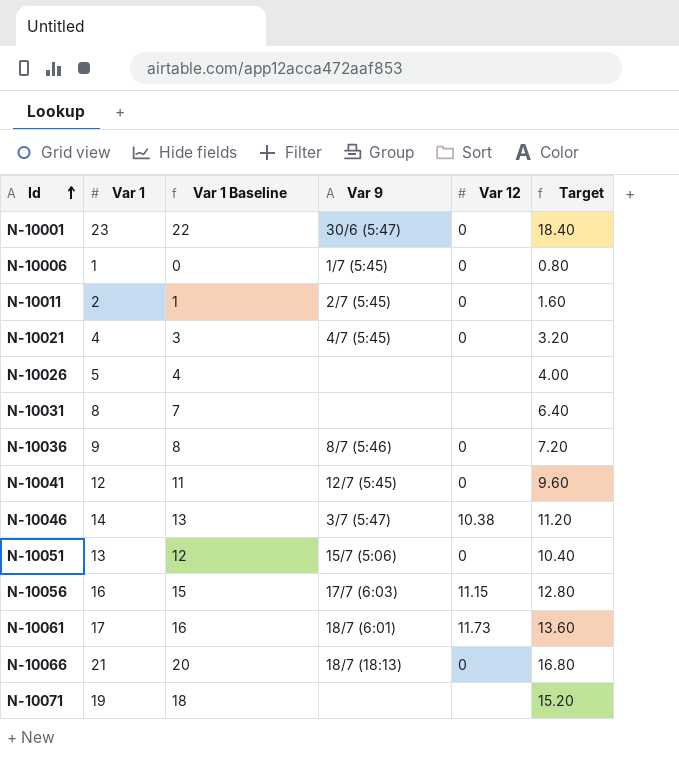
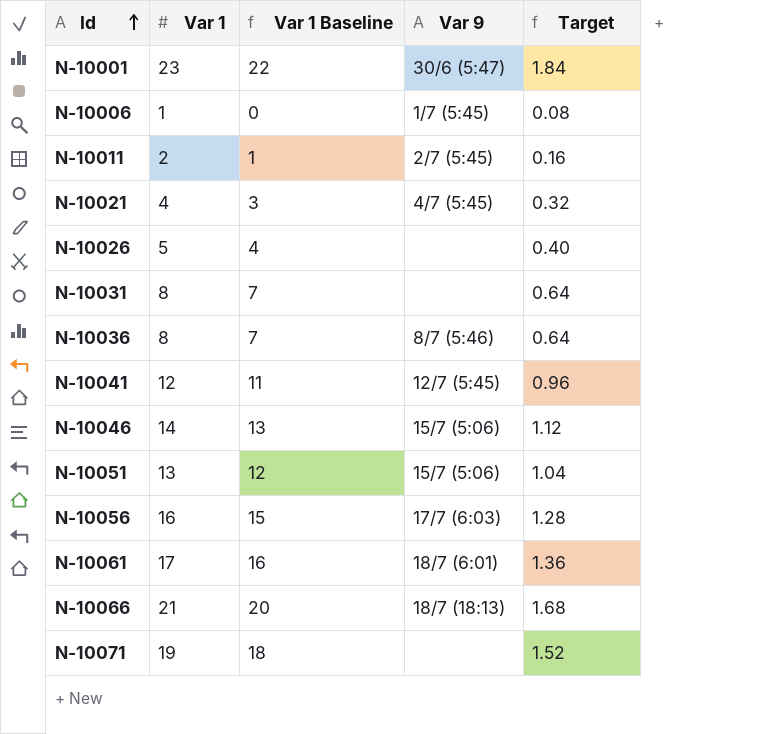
column Var 12 | position: 5 -> none
column Target | formula: [Var 1] * 0.8 -> [Var 1] * 0.08
N-10036 | Var 1: 9 -> 8
N-10036 | Var 1 Baseline: 8 -> 7
N-10046 | Var 9: 3/7 (5:47) -> 15/7 (5:06)

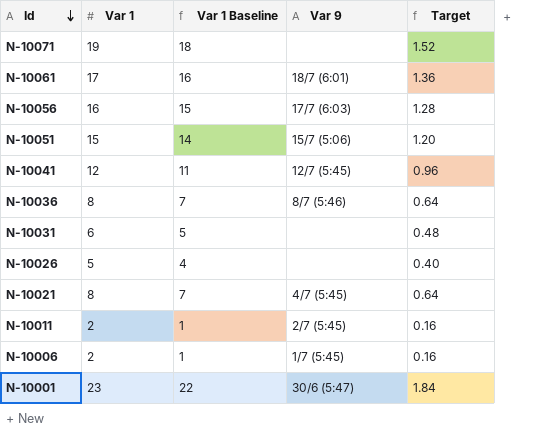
row order: Id ascending -> Id descending
row N-10046: 14 | 13 | 15/7 (5:06) | 1.12 -> none
row N-10066: 21 | 20 | 18/7 (18:13) | 1.68 -> none
N-10051 | Var 1: 13 -> 15
N-10051 | Var 1 Baseline: 12 -> 14
N-10051 | Target: 1.04 -> 1.20
N-10031 | Var 1: 8 -> 6
N-10031 | Var 1 Baseline: 7 -> 5
N-10031 | Target: 0.64 -> 0.48
N-10021 | Var 1: 4 -> 8
N-10021 | Var 1 Baseline: 3 -> 7
N-10021 | Target: 0.32 -> 0.64
N-10006 | Var 1: 1 -> 2
N-10006 | Var 1 Baseline: 0 -> 1
N-10006 | Target: 0.08 -> 0.16

